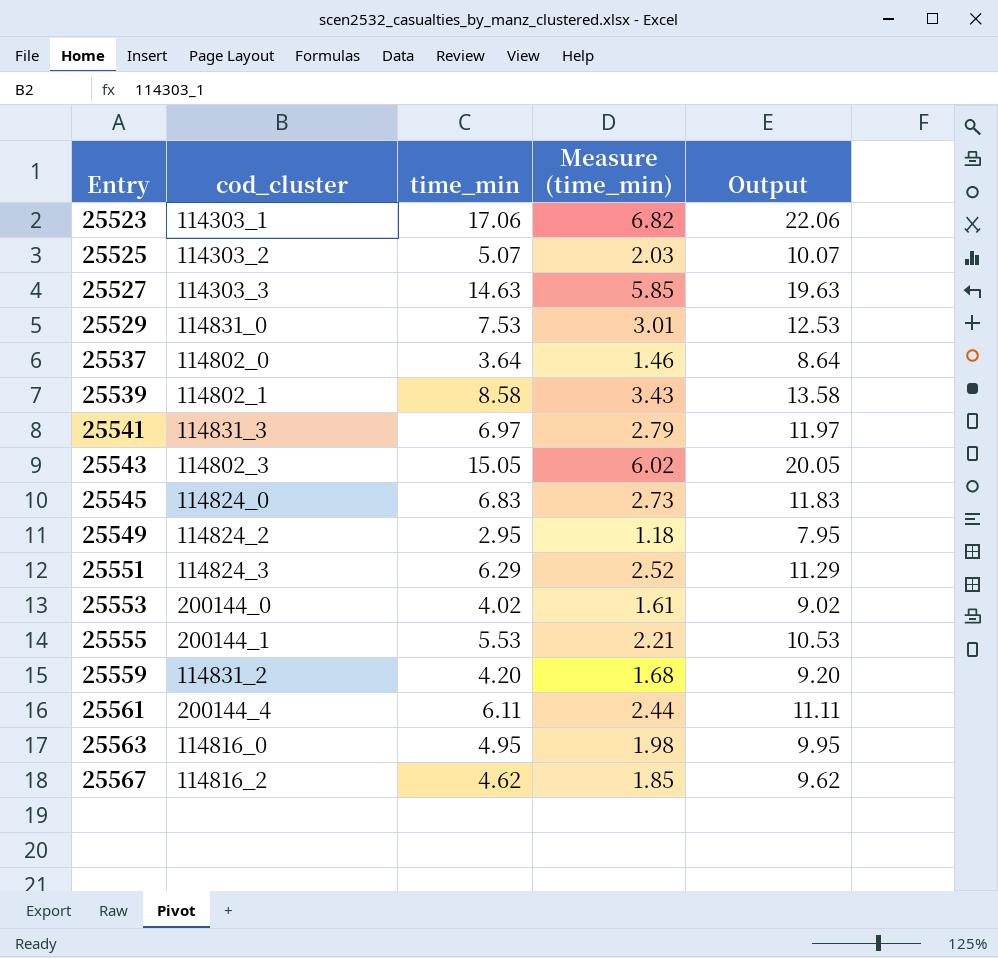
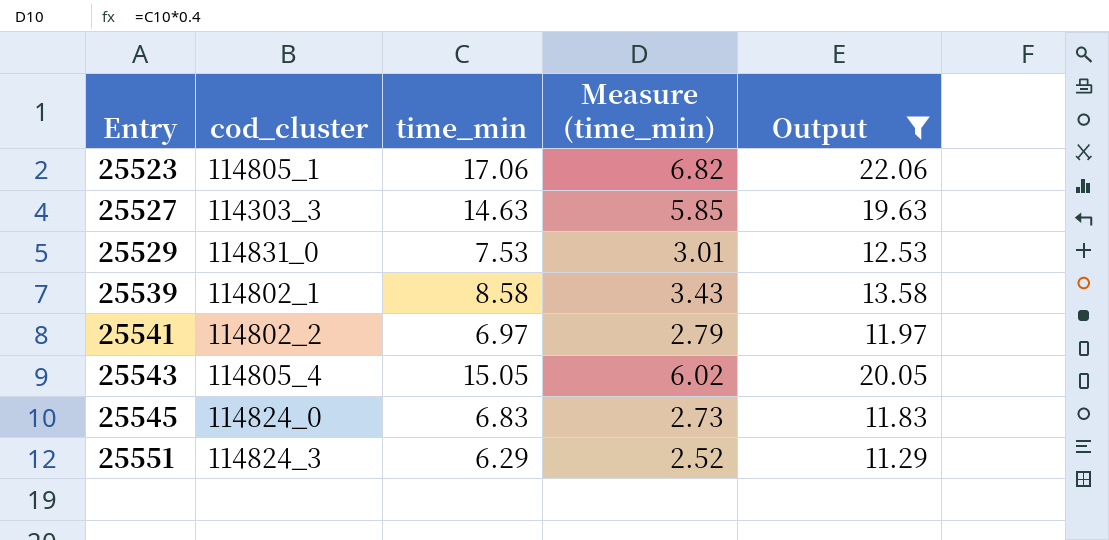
filter: none -> Output >= 11.29
25523 | cod_cluster: 114303_1 -> 114805_1
25541 | cod_cluster: 114831_3 -> 114802_2
25543 | cod_cluster: 114802_3 -> 114805_4

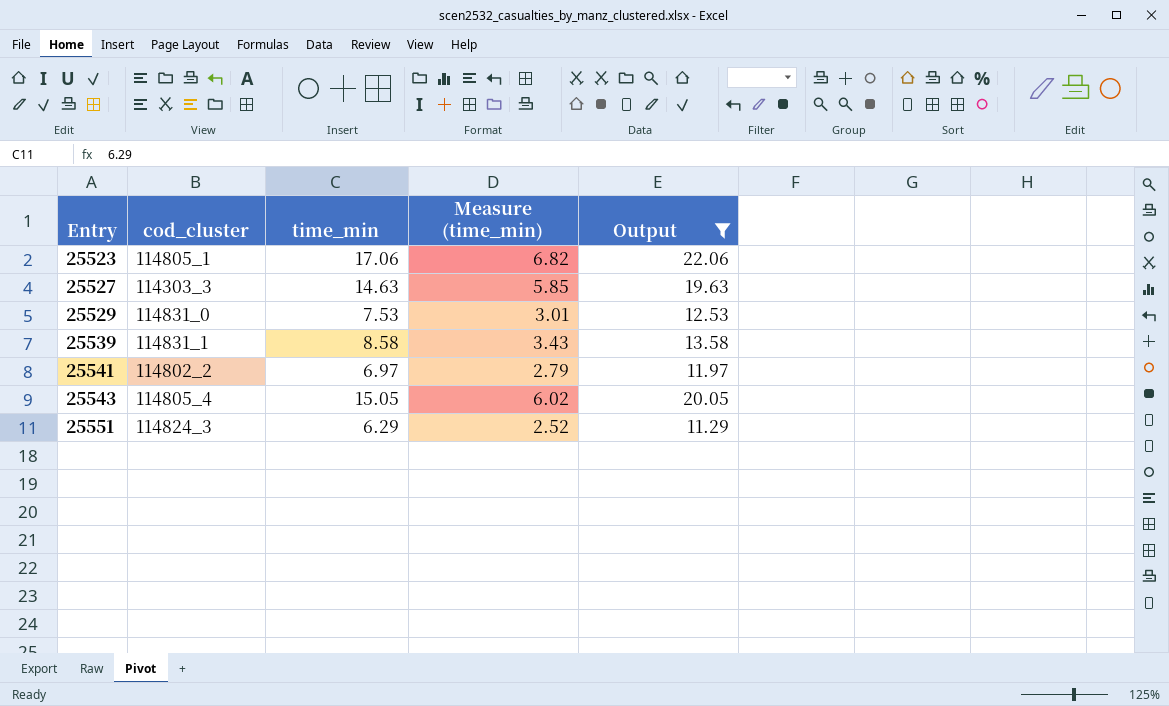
row 25545: 114824_0 | 6.83 | 2.73 | 11.83 -> none
25539 | cod_cluster: 114802_1 -> 114831_1

